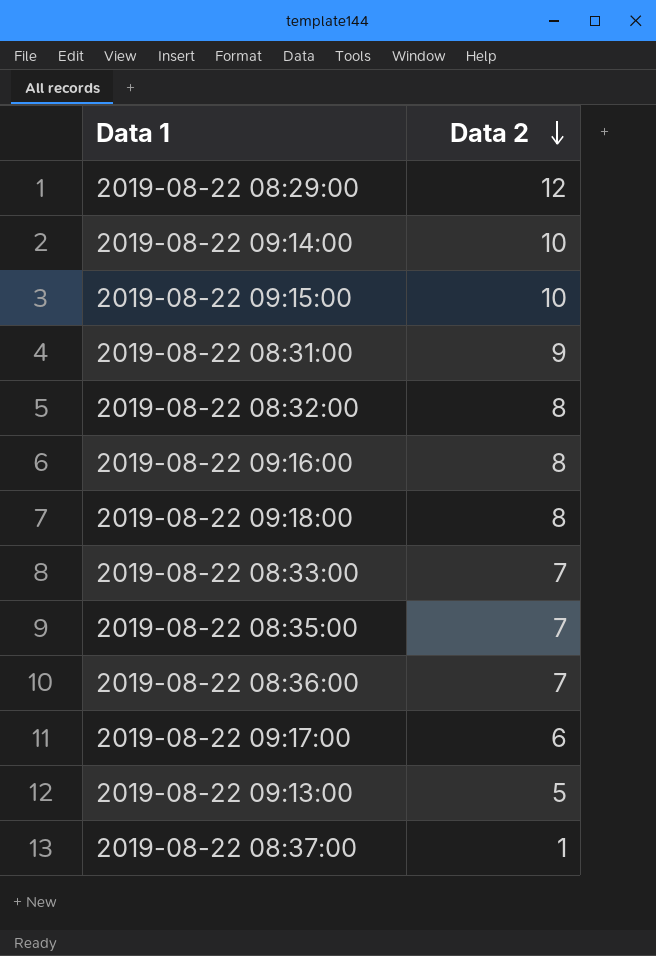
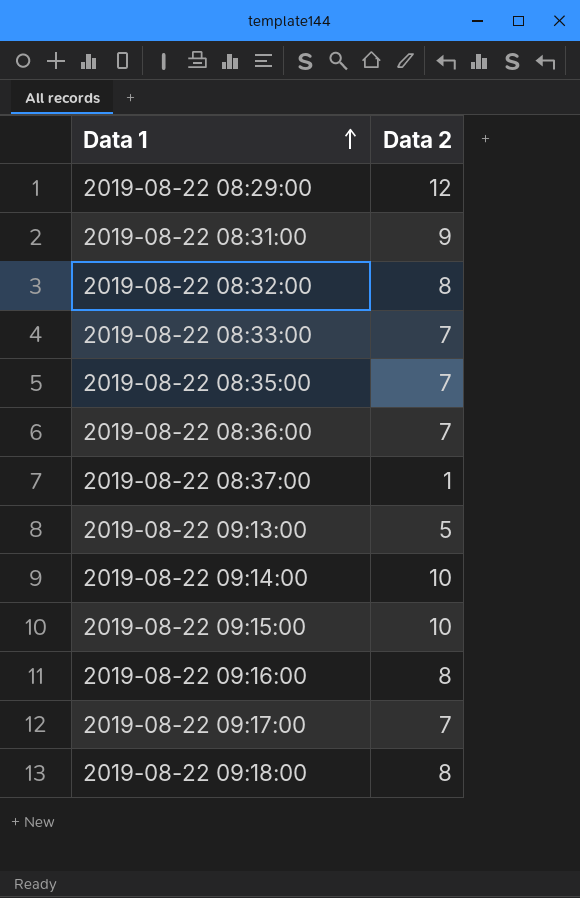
row order: Data 2 descending -> Data 1 ascending
2019-08-22 09:17:00 | Data 2: 6 -> 7

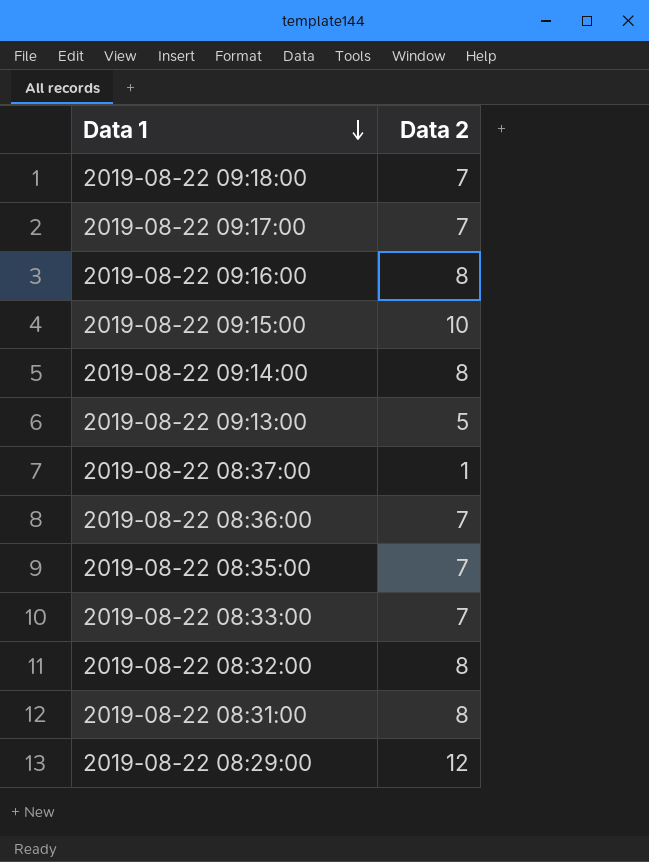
row order: Data 1 ascending -> Data 1 descending
2019-08-22 09:18:00 | Data 2: 8 -> 7
2019-08-22 09:14:00 | Data 2: 10 -> 8
2019-08-22 08:31:00 | Data 2: 9 -> 8

